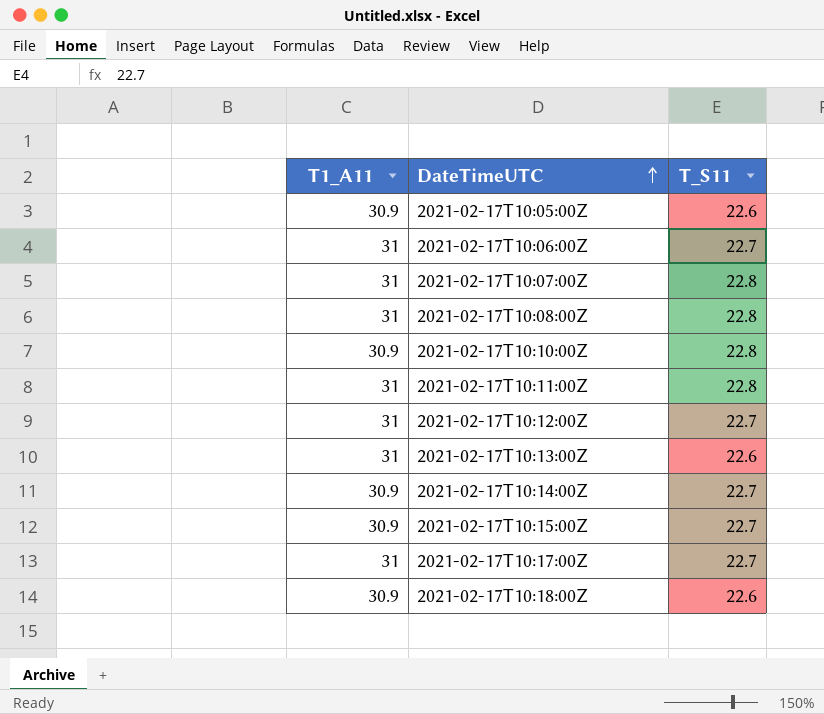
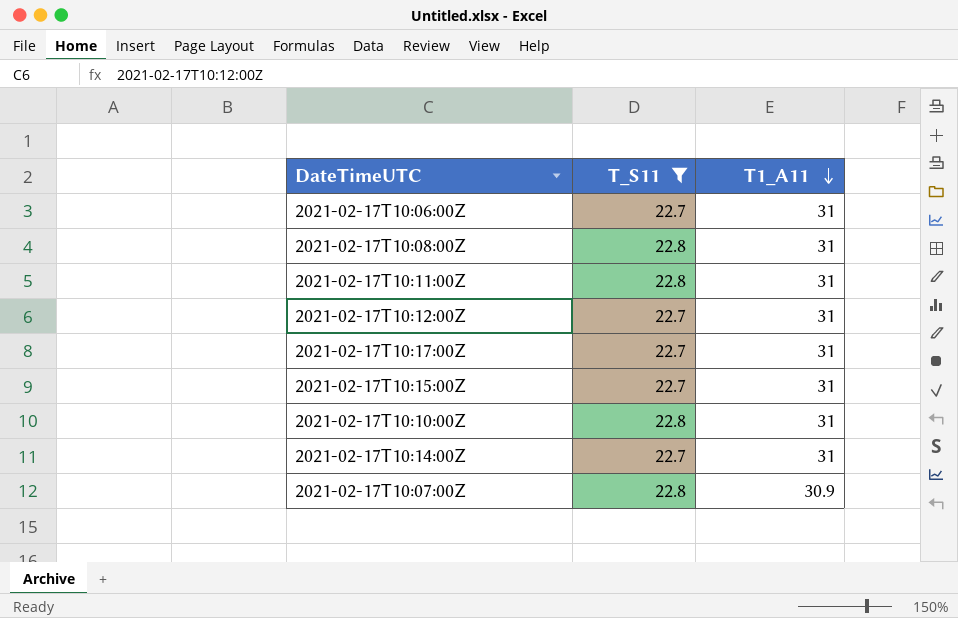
filter: none -> T_S11 != 22.6
row order: DateTimeUTC ascending -> T1_A11 descending
column T1_A11 | position: 1 -> 3
2021-02-17T10:15:00Z | T1_A11: 30.9 -> 31
2021-02-17T10:10:00Z | T1_A11: 30.9 -> 31
2021-02-17T10:14:00Z | T1_A11: 30.9 -> 31
2021-02-17T10:07:00Z | T1_A11: 31 -> 30.9

